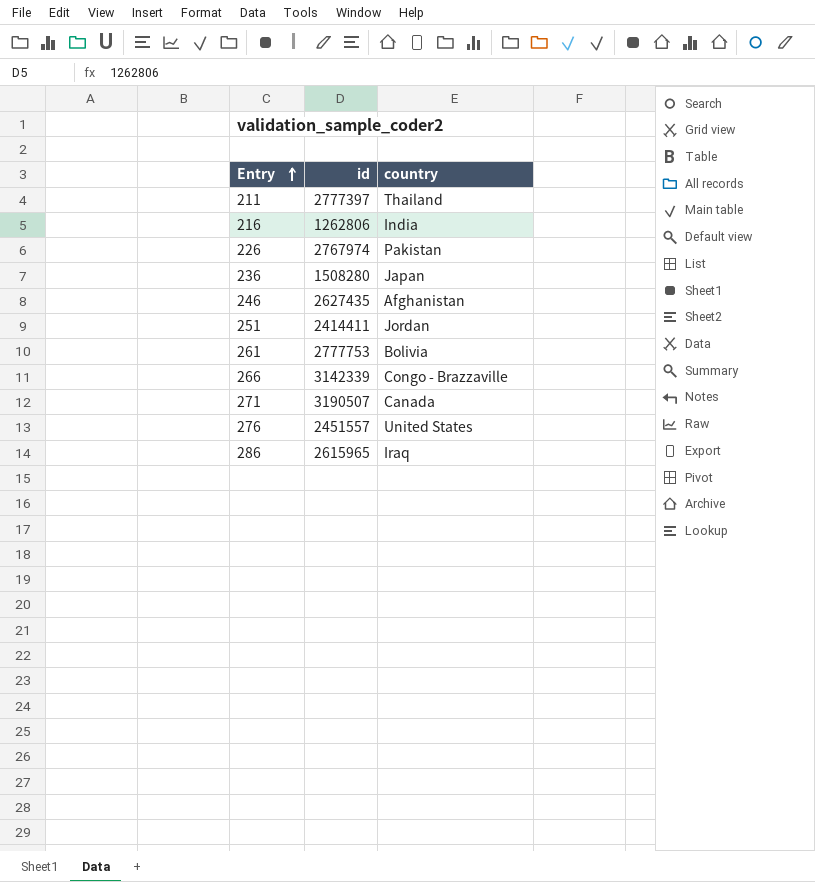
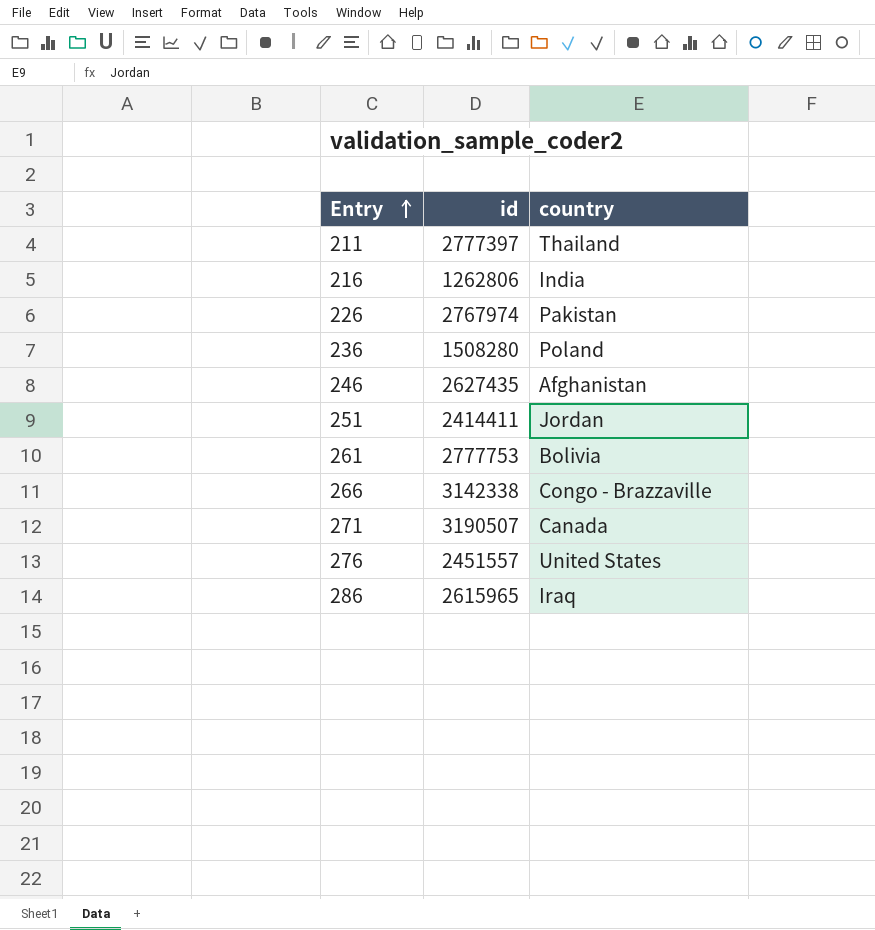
236 | country: Japan -> Poland
266 | id: 3142339 -> 3142338

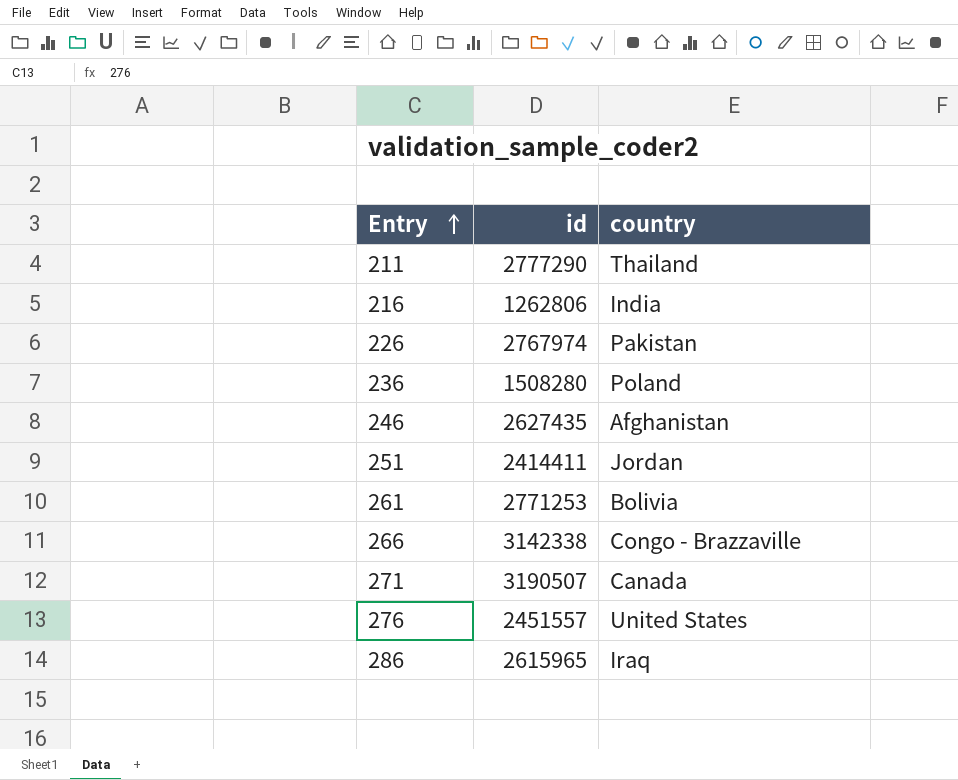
211 | id: 2777397 -> 2777290
261 | id: 2777753 -> 2771253

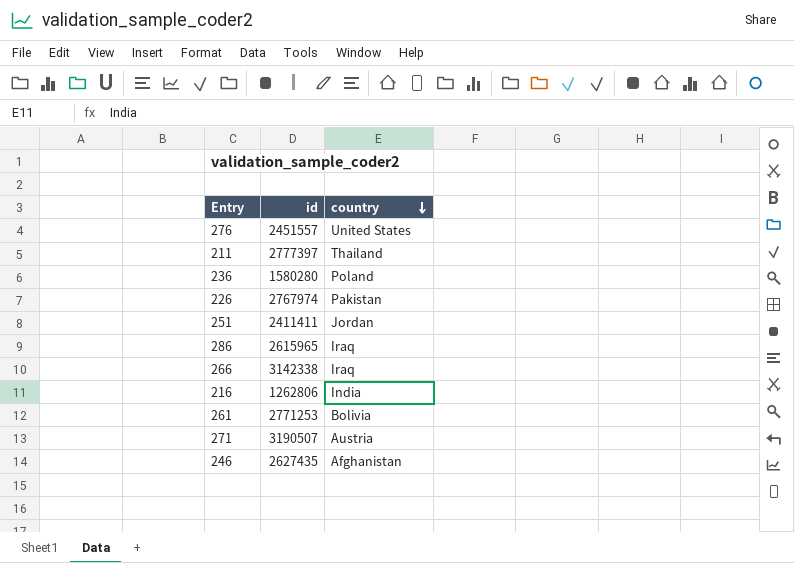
row order: Entry ascending -> country descending
211 | id: 2777290 -> 2777397
236 | id: 1508280 -> 1580280
251 | id: 2414411 -> 2411411
266 | country: Congo - Brazzaville -> Iraq
271 | country: Canada -> Austria

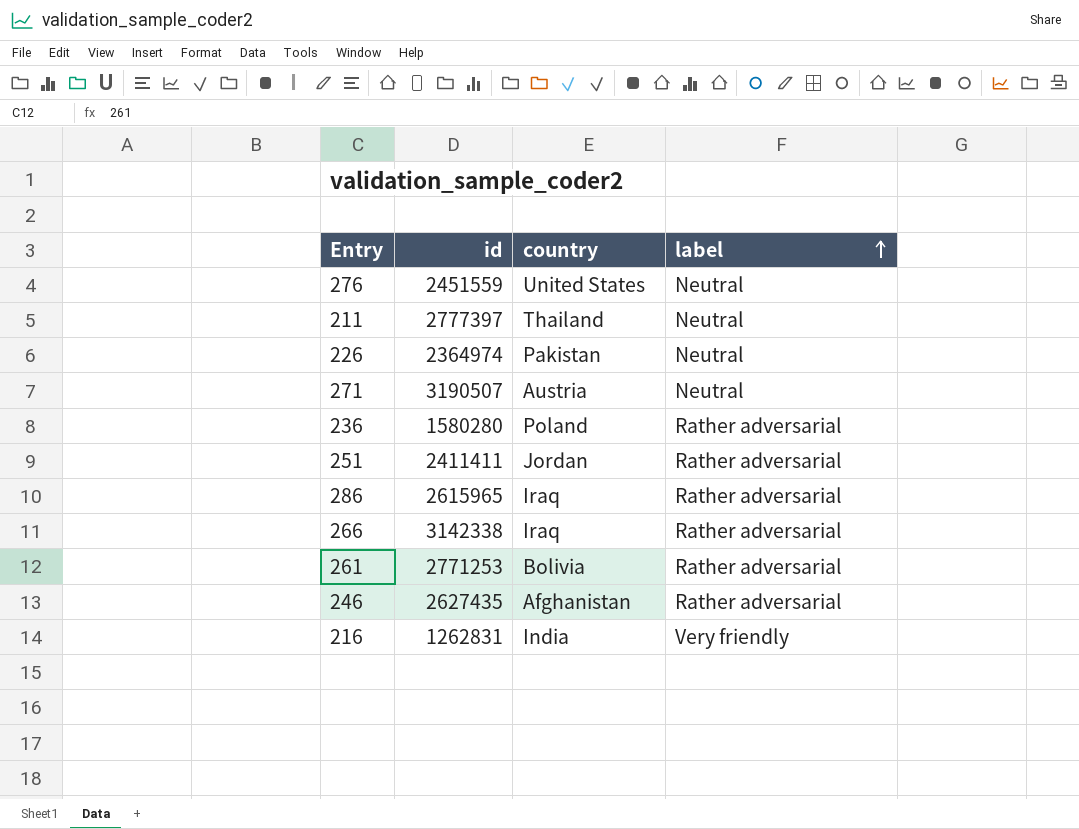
row order: country descending -> label ascending
column label | position: none -> 4
276 | id: 2451557 -> 2451559
226 | id: 2767974 -> 2364974
216 | id: 1262806 -> 1262831

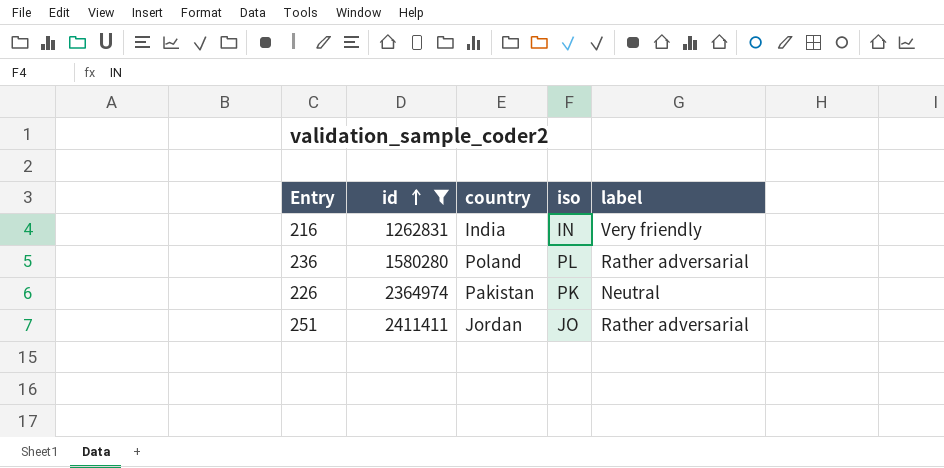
filter: none -> id <= 2411411
row order: label ascending -> id ascending
column iso | position: none -> 4

